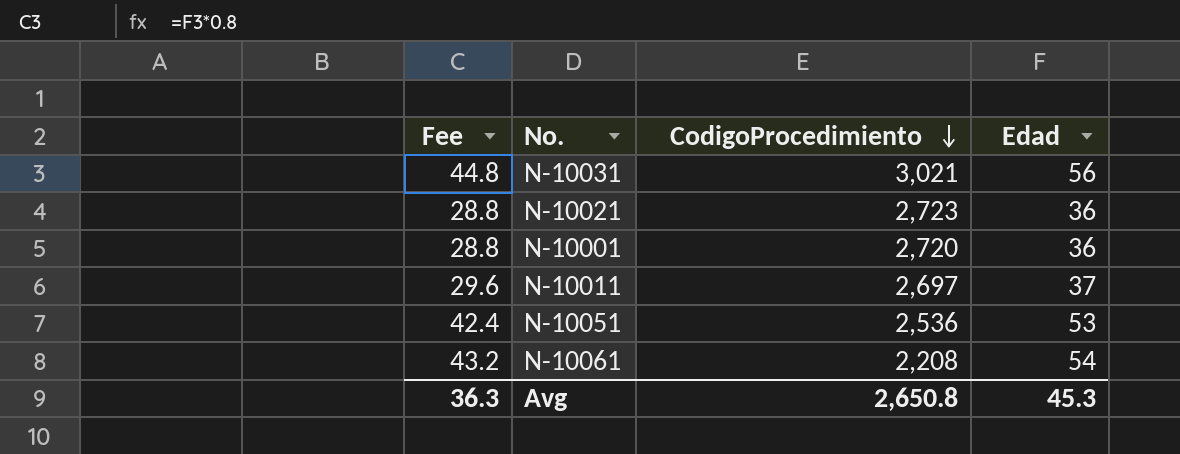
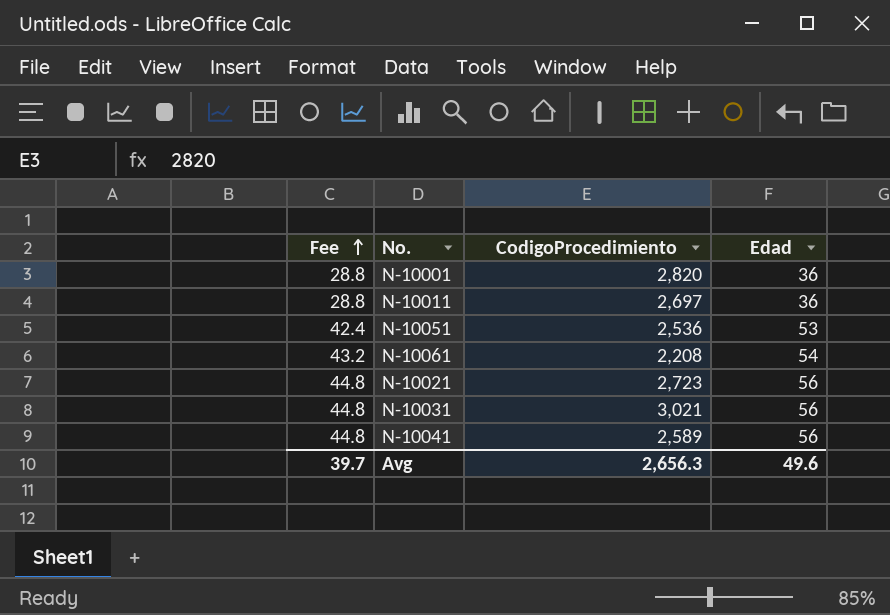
row order: CodigoProcedimiento descending -> Fee ascending
N-10001 | CodigoProcedimiento: 2,720 -> 2,820
N-10011 | Fee: 29.6 -> 28.8
N-10011 | Edad: 37 -> 36
N-10021 | Fee: 28.8 -> 44.8
N-10021 | Edad: 36 -> 56
row N-10041: none -> 44.8 | 2,589 | 56
Avg | Fee: 36.3 -> 39.7
Avg | CodigoProcedimiento: 2,650.8 -> 2,656.3
Avg | Edad: 45.3 -> 49.6

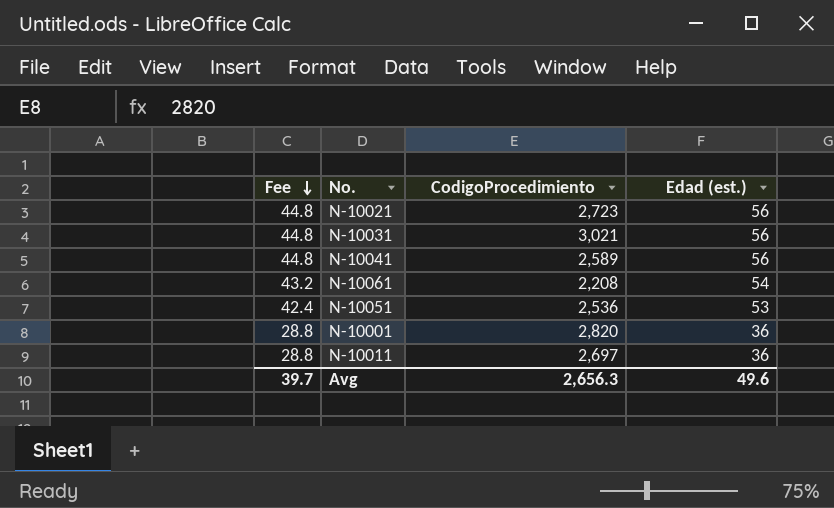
row order: Fee ascending -> Fee descending
column name: Edad -> Edad (est.)

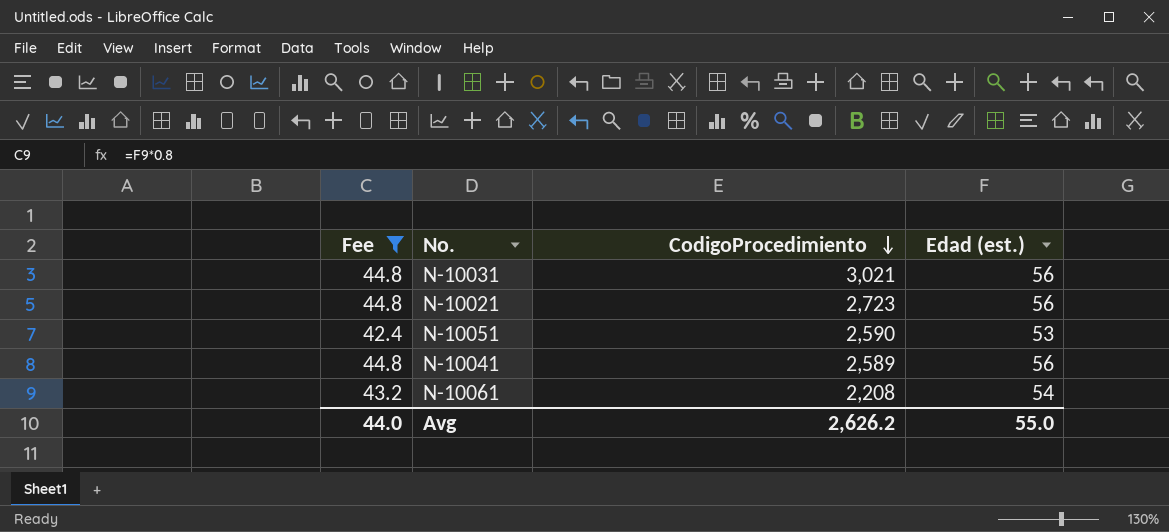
filter: none -> Fee != 28.8
row order: Fee descending -> CodigoProcedimiento descending
N-10051 | CodigoProcedimiento: 2,536 -> 2,590
Avg | Fee: 39.7 -> 44.0
Avg | CodigoProcedimiento: 2,656.3 -> 2,626.2
Avg | Edad (est.): 49.6 -> 55.0

